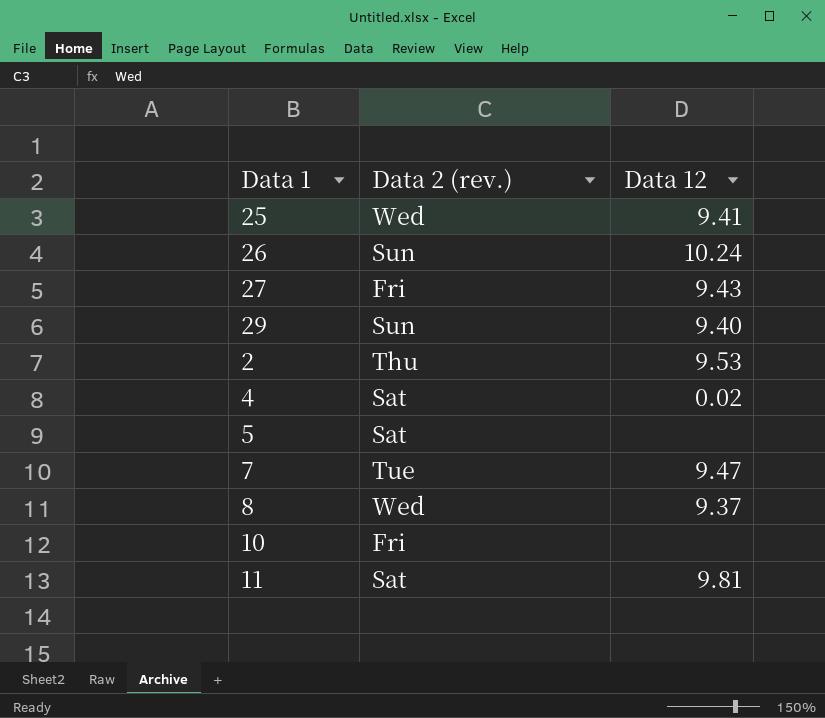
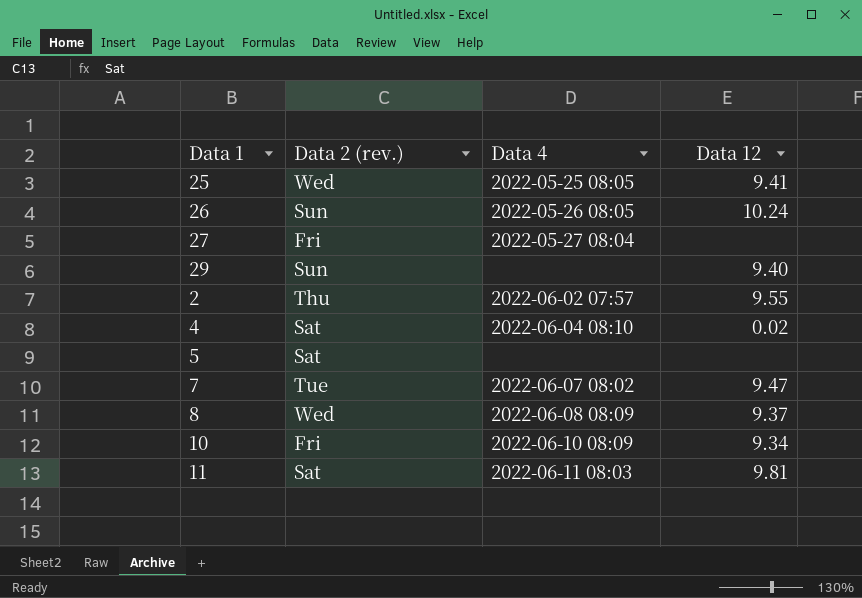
column Data 4 | position: none -> 3
27 | Data 12: 9.43 -> none
2 | Data 12: 9.53 -> 9.55
10 | Data 12: none -> 9.34

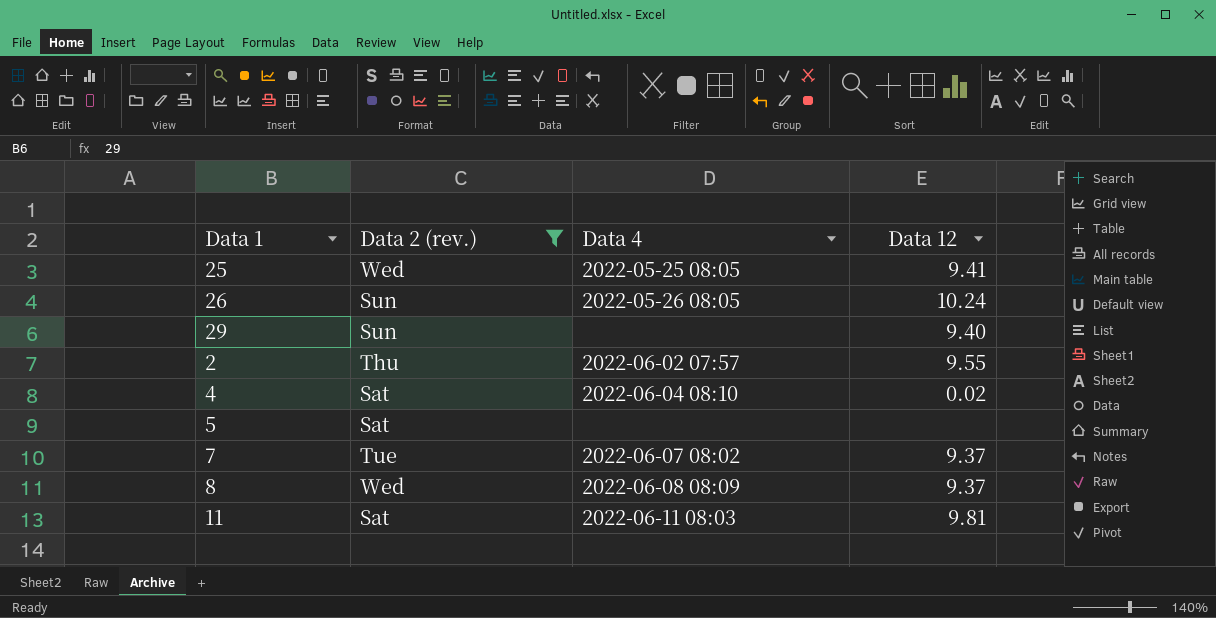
filter: none -> Data 2 (rev.) != Fri
7 | Data 12: 9.47 -> 9.37

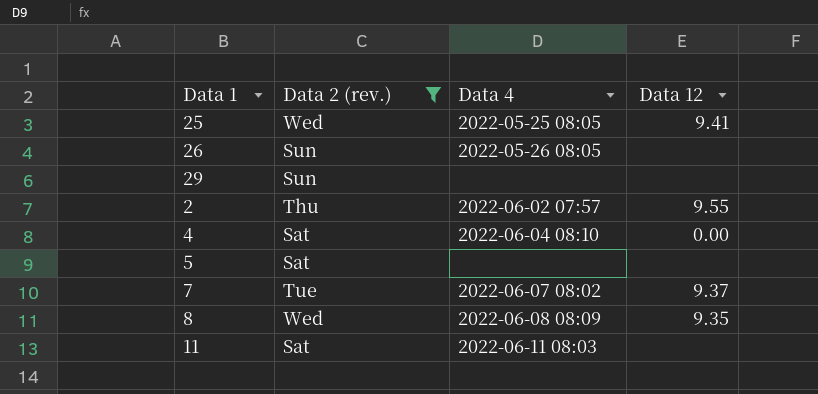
26 | Data 12: 10.24 -> none
29 | Data 12: 9.40 -> none
4 | Data 12: 0.02 -> 0.00
8 | Data 12: 9.37 -> 9.35
11 | Data 12: 9.81 -> none

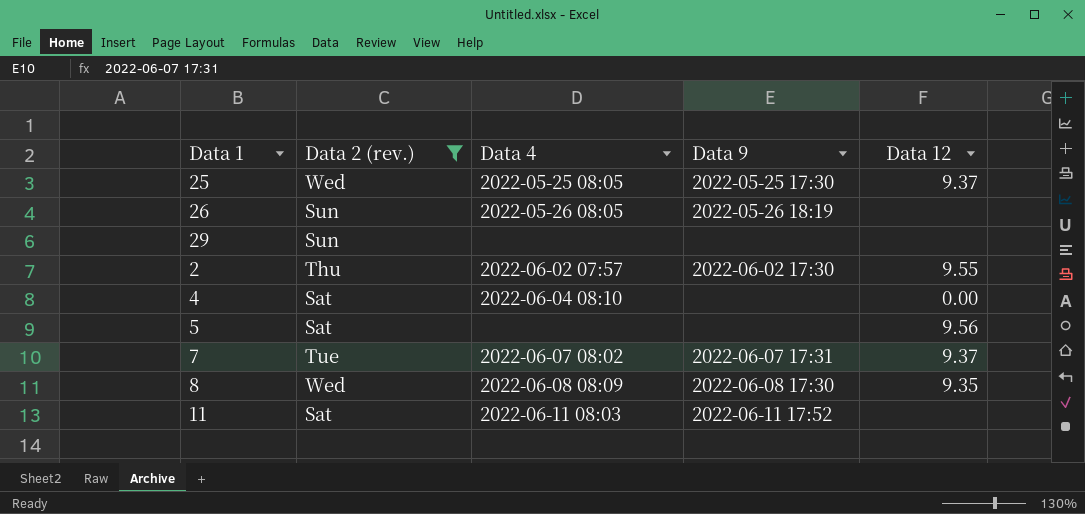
column Data 9 | position: none -> 4
25 | Data 12: 9.41 -> 9.37
5 | Data 12: none -> 9.56

